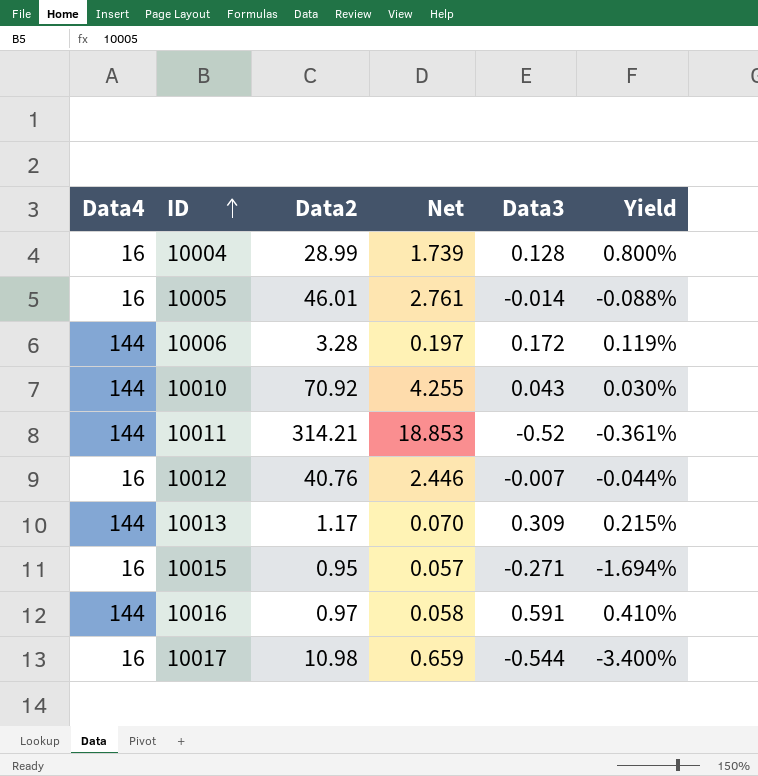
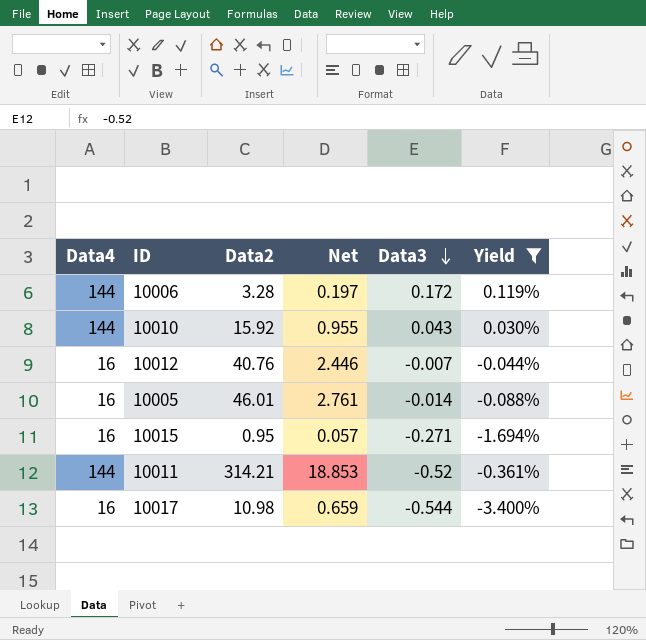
filter: none -> Yield <= 0.119%
row order: ID ascending -> Data3 descending
10010 | Data2: 70.92 -> 15.92
10010 | Net: 4.255 -> 0.955

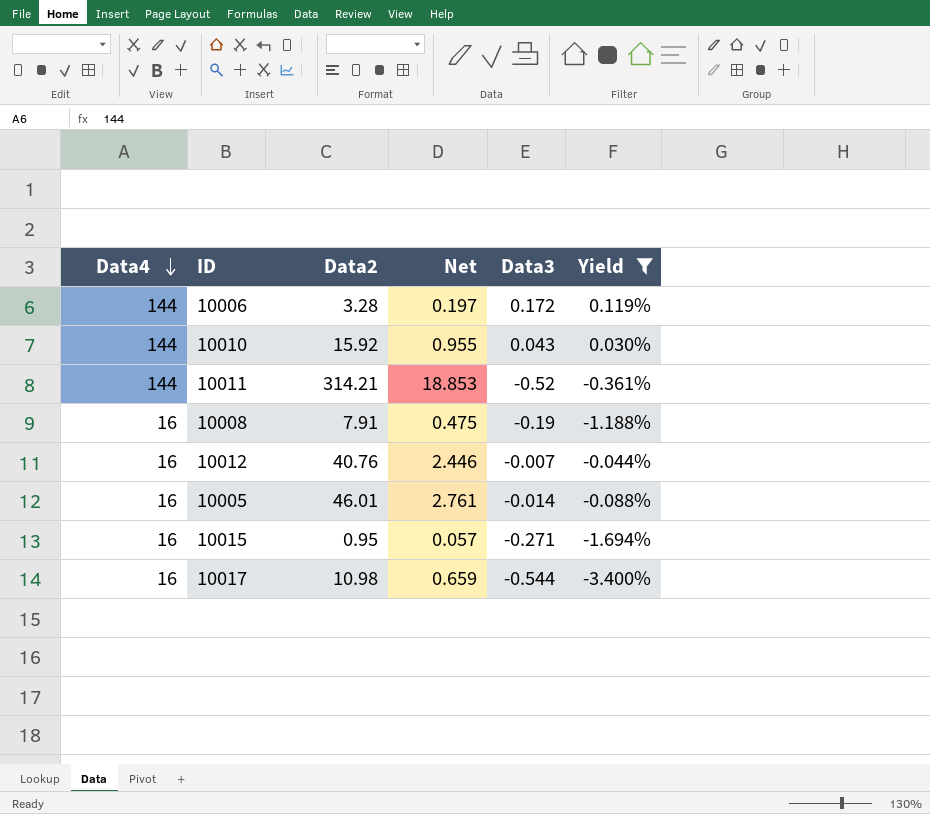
row order: Data3 descending -> Data4 descending
row 10008: none -> 16 | 7.91 | 0.475 | -0.19 | -1.188%

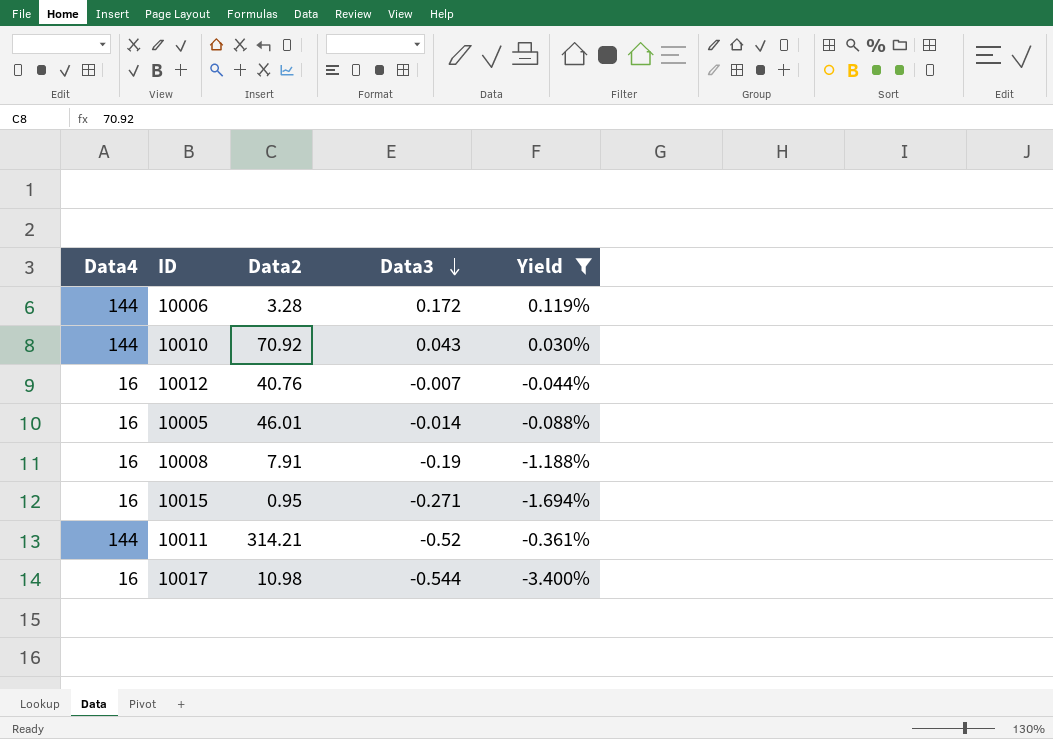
row order: Data4 descending -> Data3 descending
column Net | formula: [Data2] * 0.06 -> none
10010 | Data2: 15.92 -> 70.92

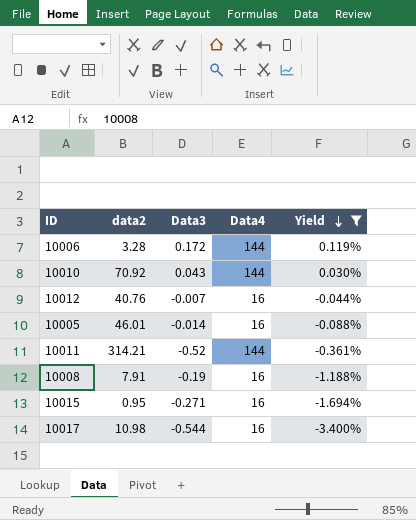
row order: Data3 descending -> Yield descending
column name: Data2 -> data2
column Data4 | position: 1 -> 4

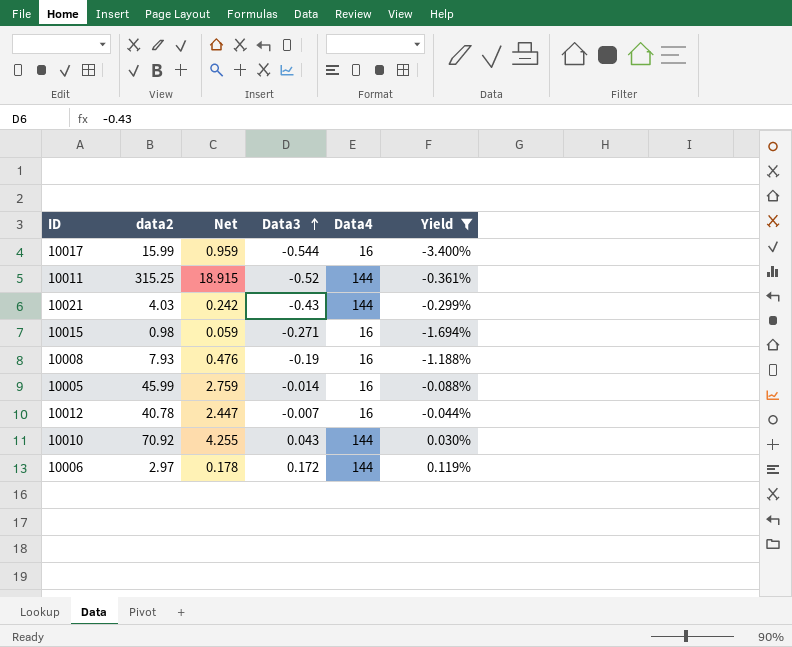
row order: Yield descending -> Data3 ascending
column Net | formula: none -> [data2] * 0.06
10017 | data2: 10.98 -> 15.99
10011 | data2: 314.21 -> 315.25
row 10021: none -> 4.03 | 0.242 | -0.43 | 144 | -0.299%
10015 | data2: 0.95 -> 0.98
10008 | data2: 7.91 -> 7.93
10005 | data2: 46.01 -> 45.99
10012 | data2: 40.76 -> 40.78
10006 | data2: 3.28 -> 2.97

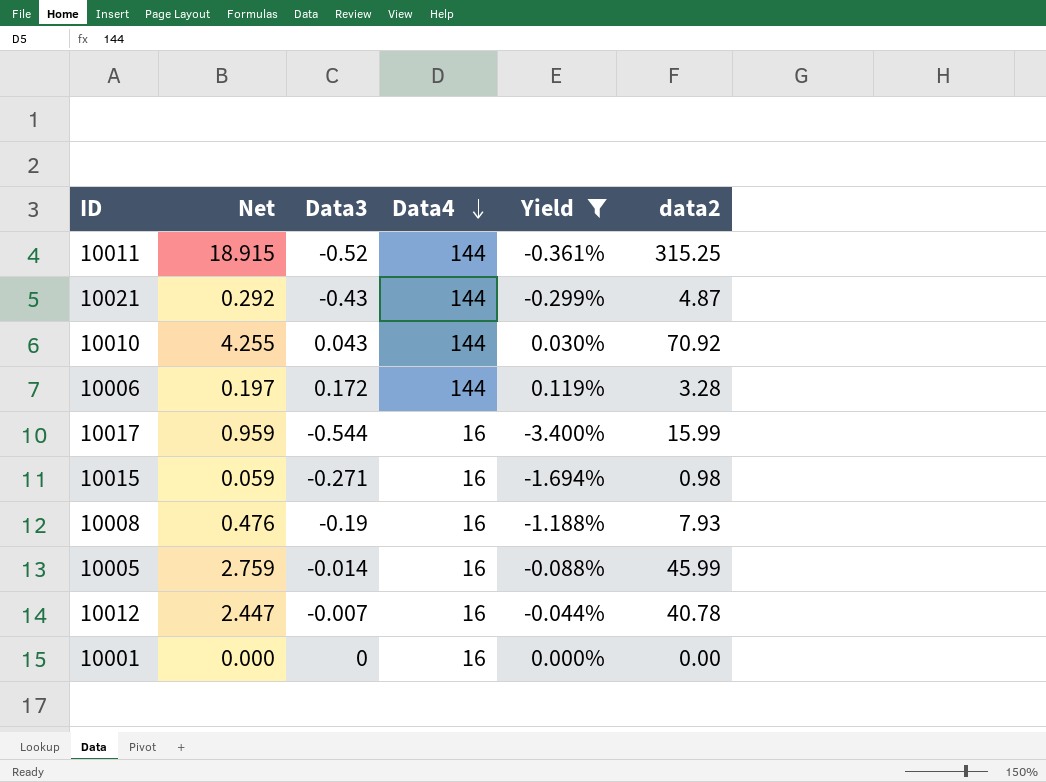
row order: Data3 ascending -> Data4 descending
column data2 | position: 2 -> 6
10021 | Net: 0.242 -> 0.292
10021 | data2: 4.03 -> 4.87
10006 | Net: 0.178 -> 0.197
10006 | data2: 2.97 -> 3.28
row 10001: none -> 0.000 | 0 | 16 | 0.000% | 0.00

